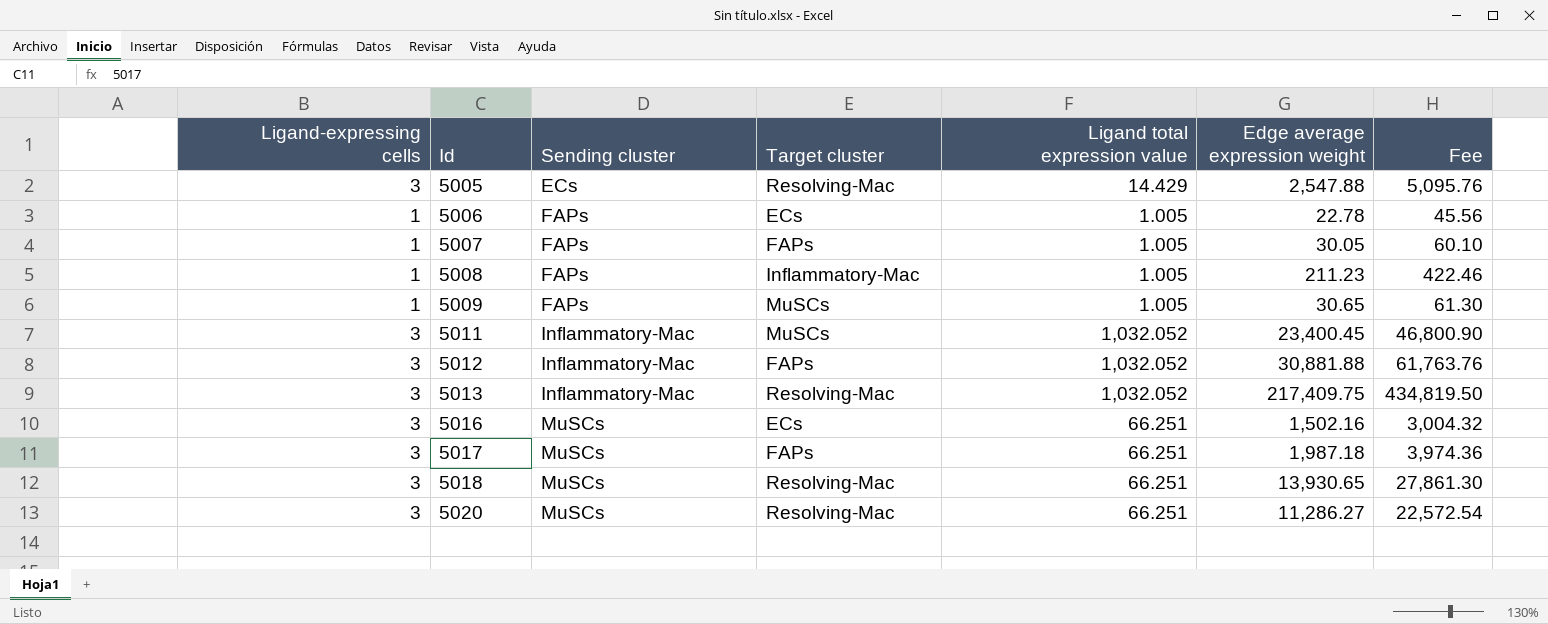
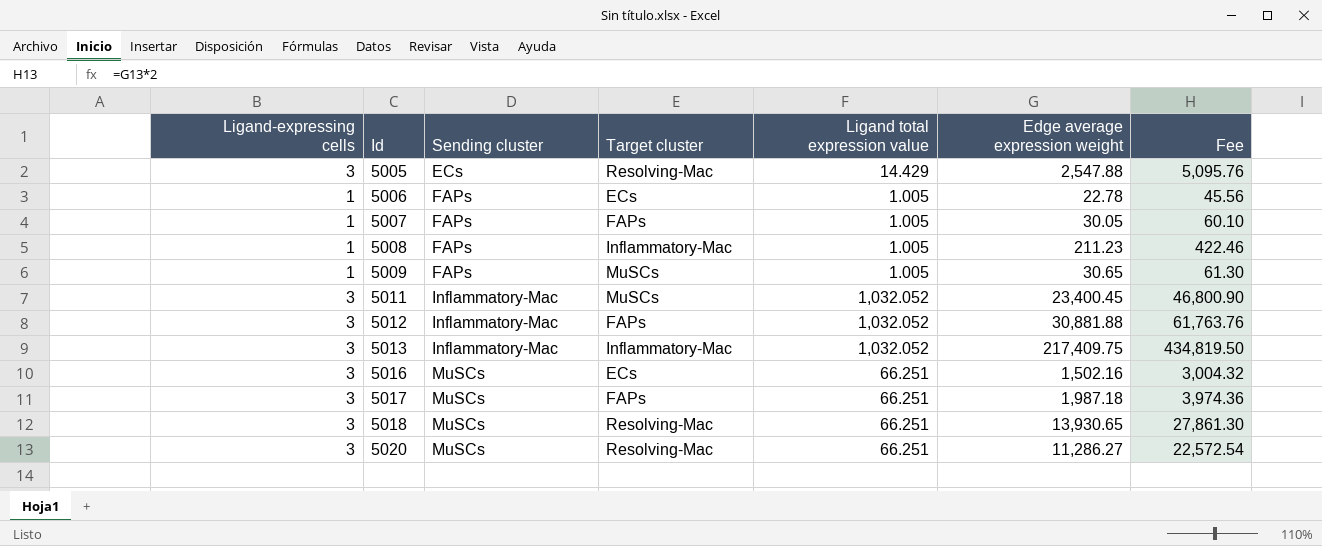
5013 | Target cluster: Resolving-Mac -> Inflammatory-Mac

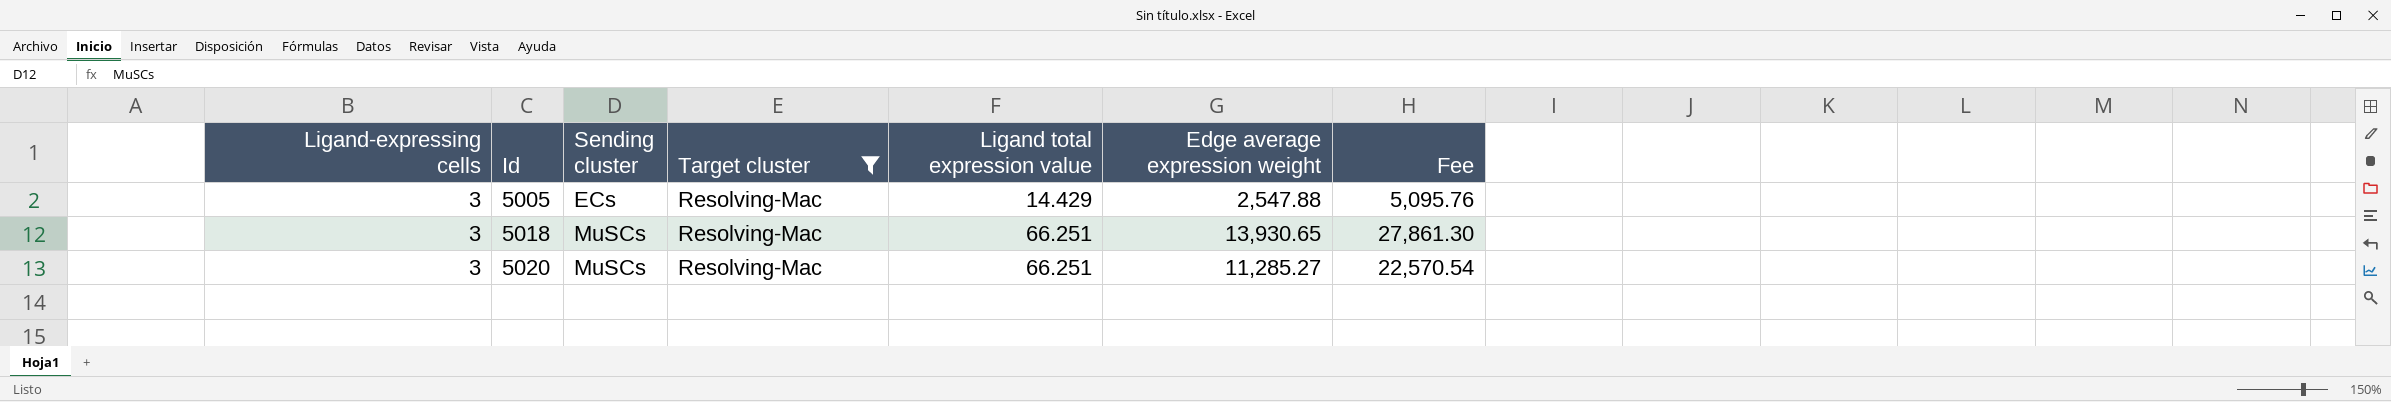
filter: none -> Target cluster = Resolving-Mac
5020 | Edge average expression weight: 11,286.27 -> 11,285.27
5020 | Fee: 22,572.54 -> 22,570.54

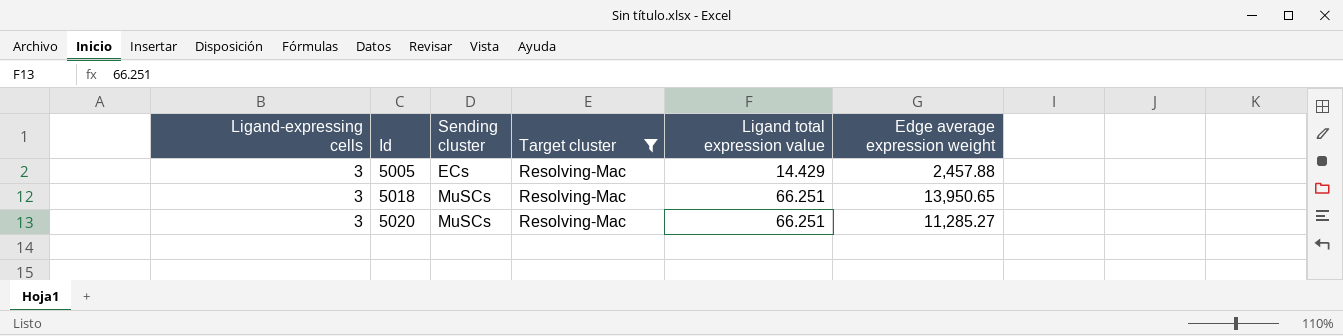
column Fee | formula: [Edge average expression weight] * 2 -> none
5005 | Edge average expression weight: 2,547.88 -> 2,457.88
5018 | Edge average expression weight: 13,930.65 -> 13,950.65

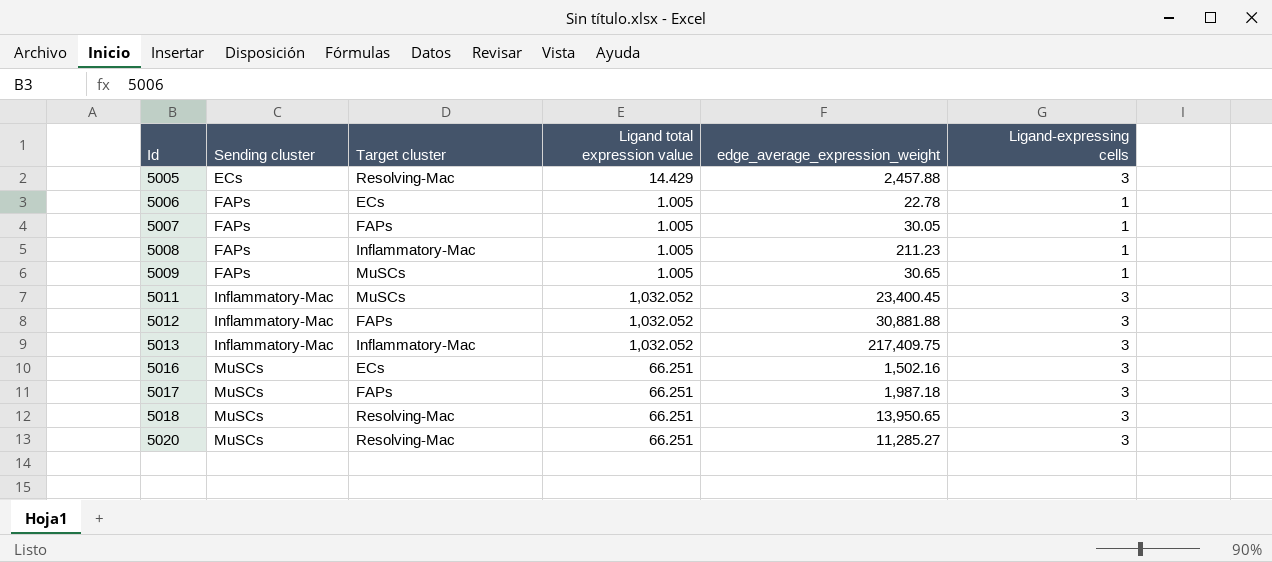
filter: Target cluster = Resolving-Mac -> none
column name: Edge average expression weight -> edge_average_expression_weight
column Ligand-expressing cells | position: 1 -> 6

